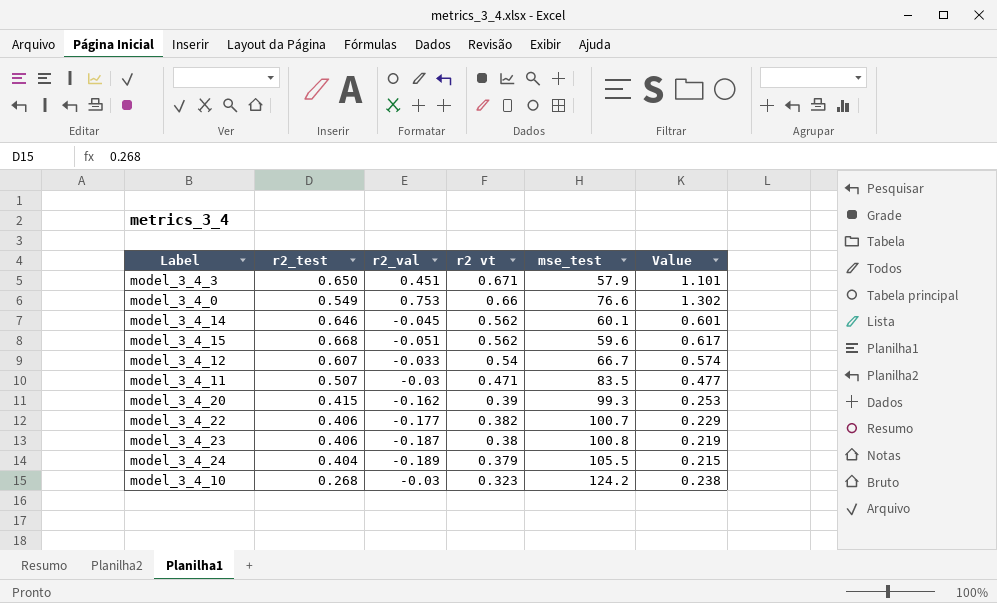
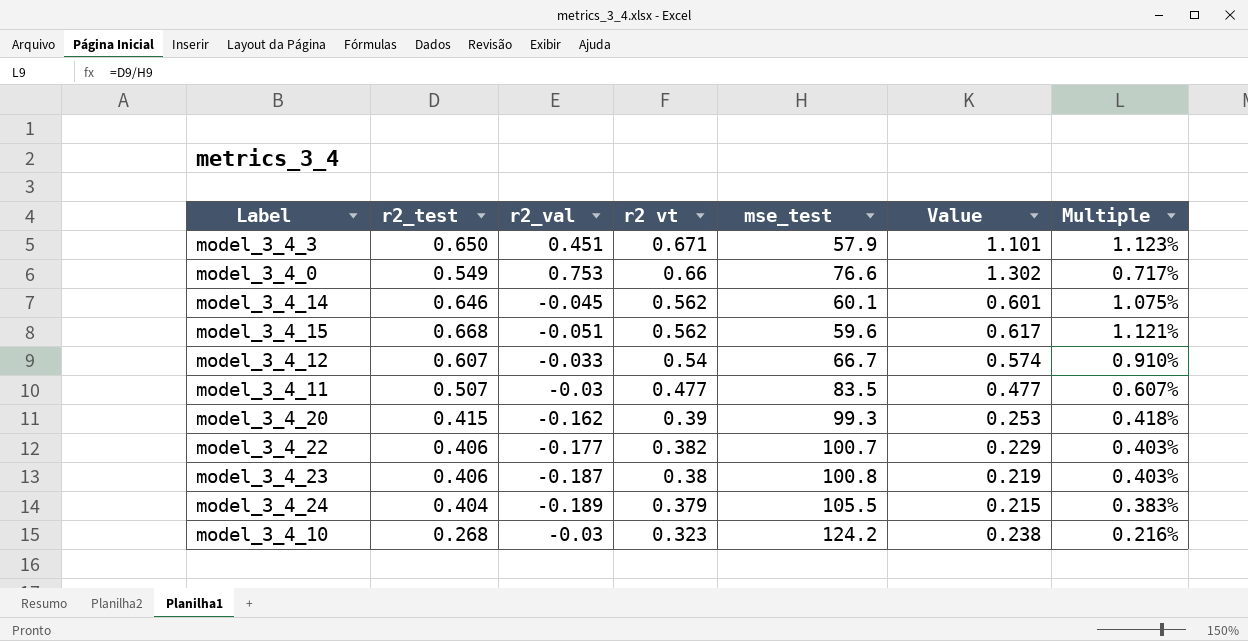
column Multiple | formula: none -> [r2_test] / [mse_test]
model_3_4_11 | r2 vt: 0.471 -> 0.477

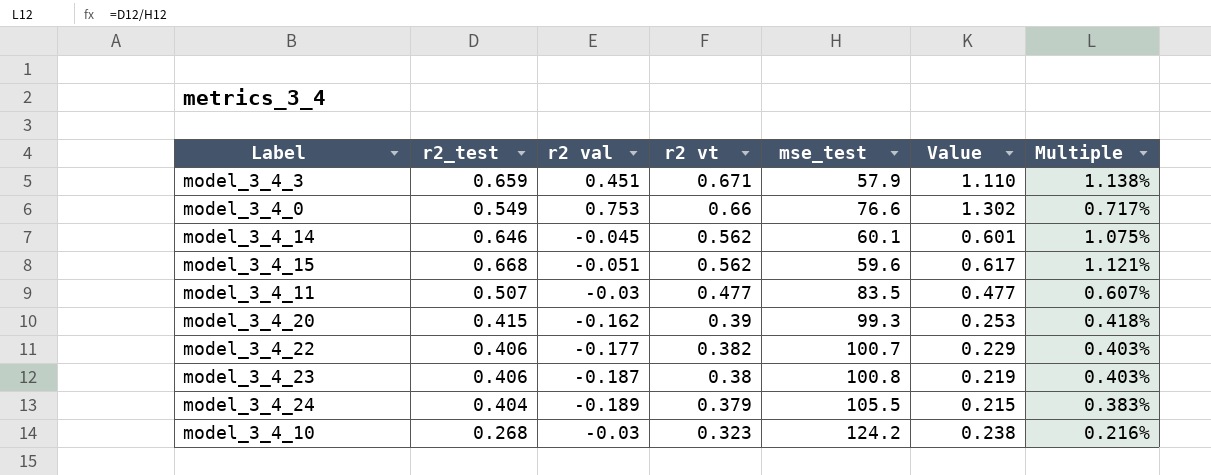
column name: r2_val -> r2 val
row model_3_4_12: 0.607 | -0.033 | 0.54 | 66.7 | 0.574 | 0.910% -> none
model_3_4_3 | r2_test: 0.650 -> 0.659
model_3_4_3 | Value: 1.101 -> 1.110
model_3_4_3 | Multiple: 1.123% -> 1.138%

